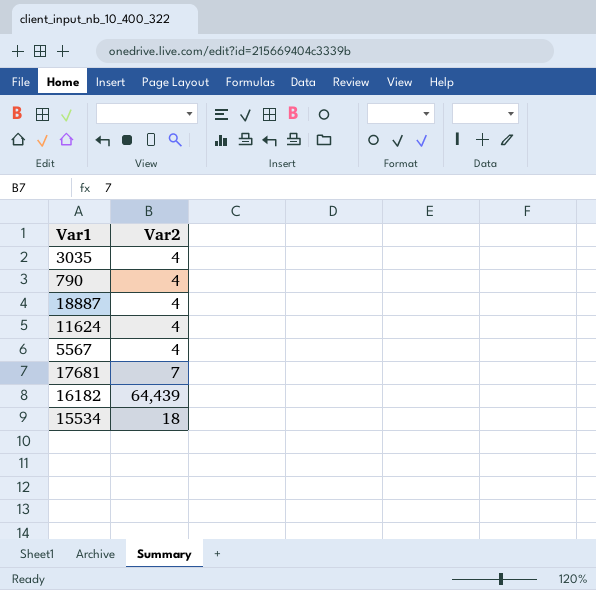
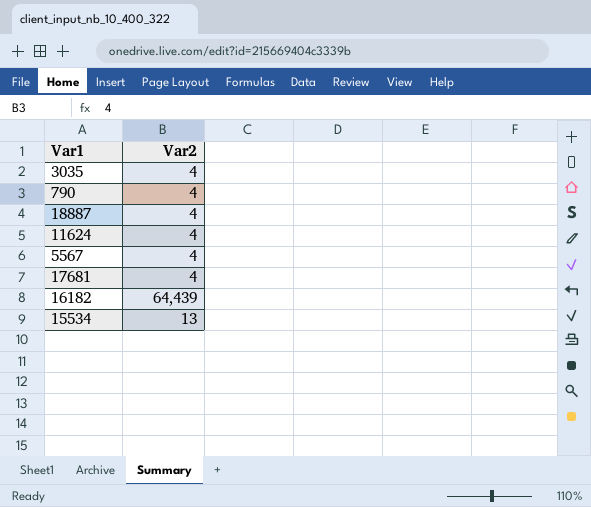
17681 | Var2: 7 -> 4
15534 | Var2: 18 -> 13

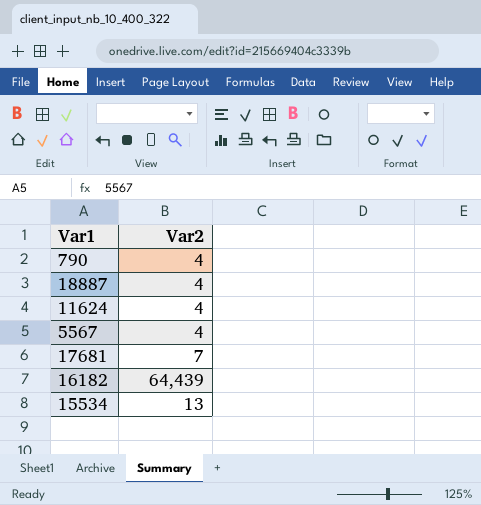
row 3035: 4 -> none
17681 | Var2: 4 -> 7

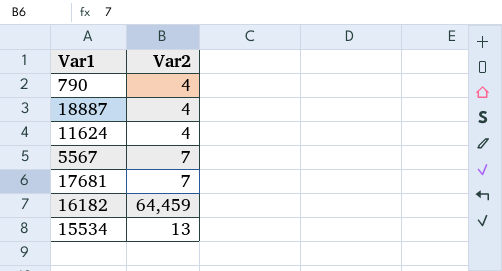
5567 | Var2: 4 -> 7
16182 | Var2: 64,439 -> 64,459

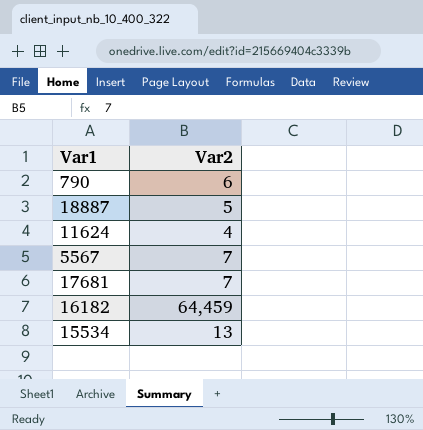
790 | Var2: 4 -> 6
18887 | Var2: 4 -> 5

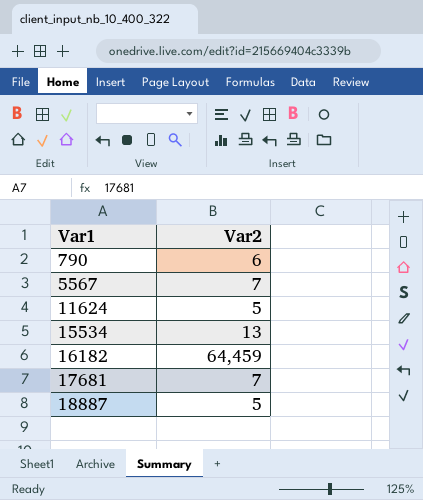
row order: none -> Var1 ascending
11624 | Var2: 4 -> 5

